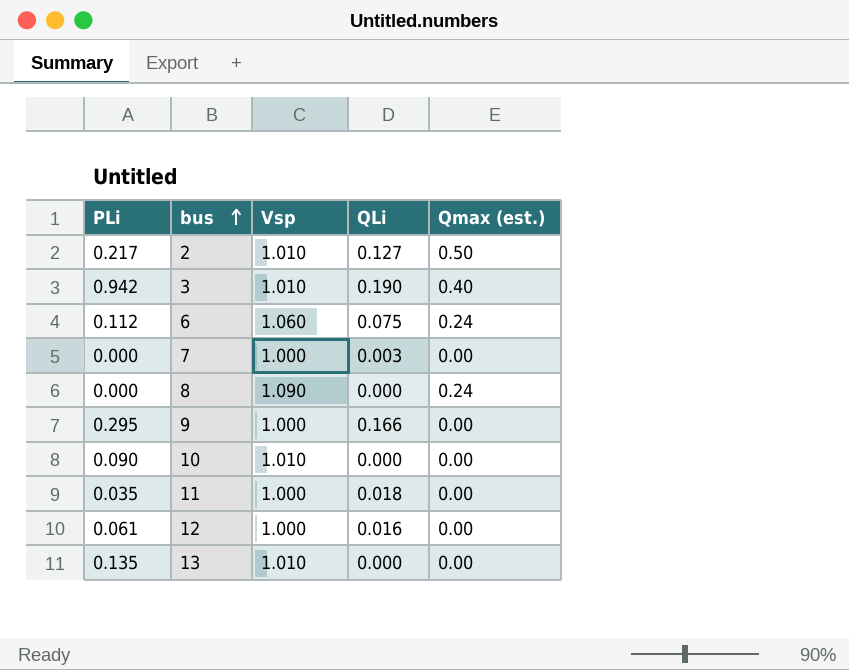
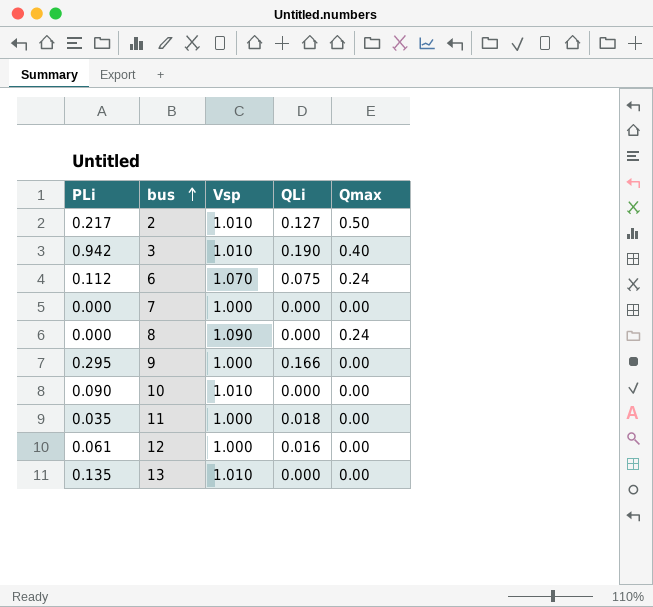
column name: Qmax (est.) -> Qmax
6 | Vsp: 1.060 -> 1.070
7 | QLi: 0.003 -> 0.000

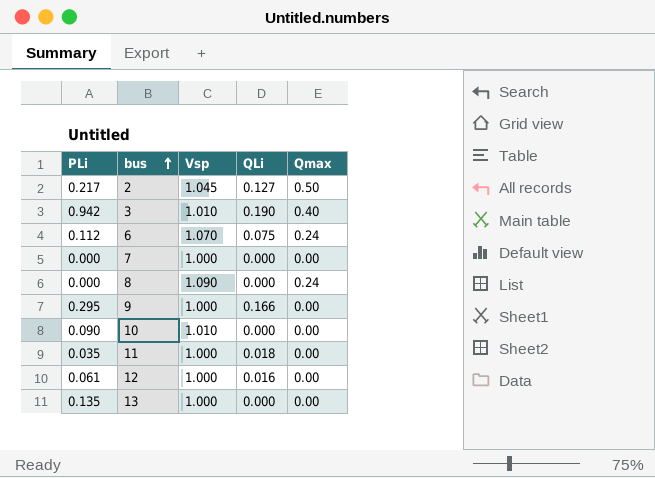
2 | Vsp: 1.010 -> 1.045
13 | Vsp: 1.010 -> 1.000

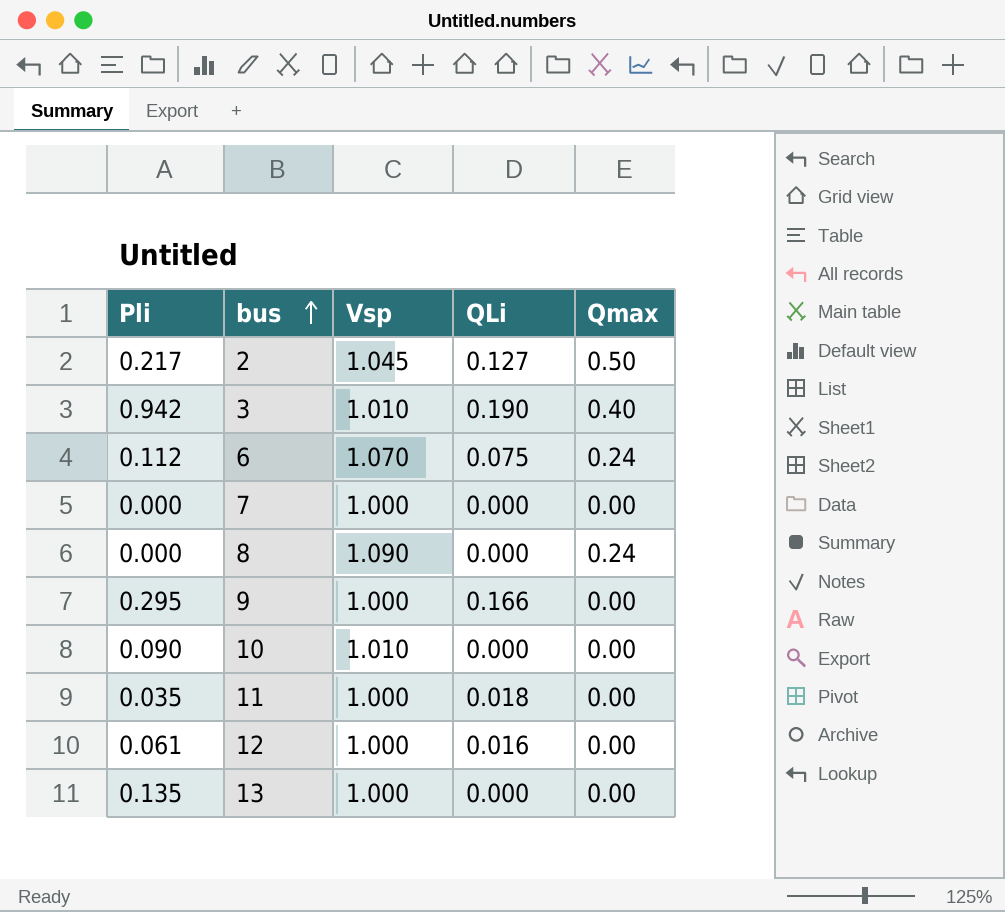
column name: PLi -> Pli

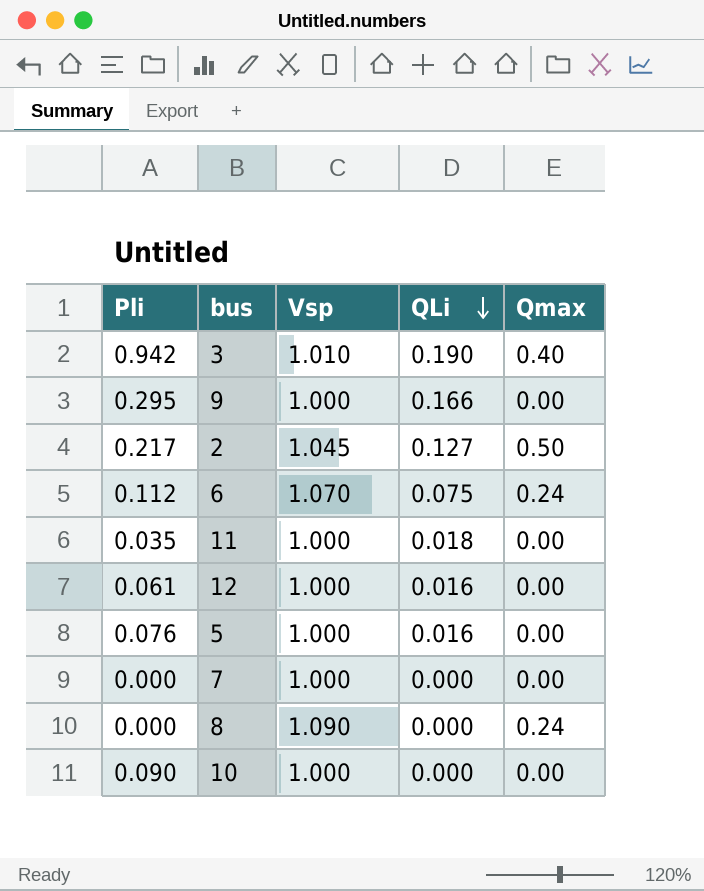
row order: bus ascending -> QLi descending
row 13: 0.135 | 1.000 | 0.000 | 0.00 -> none
row 5: none -> 0.076 | 1.000 | 0.016 | 0.00
10 | Vsp: 1.010 -> 1.000

